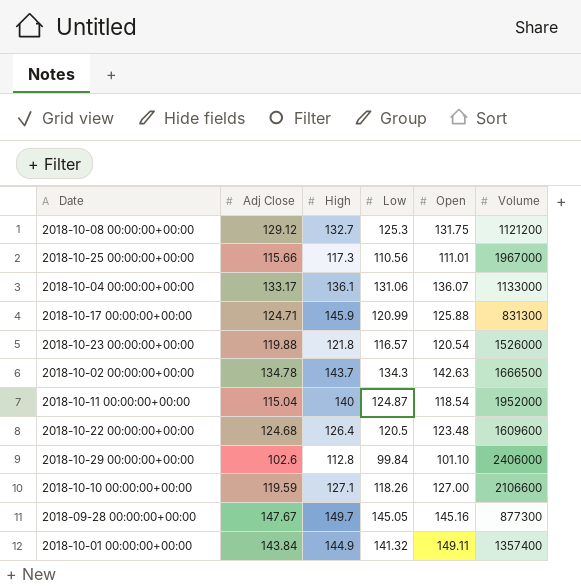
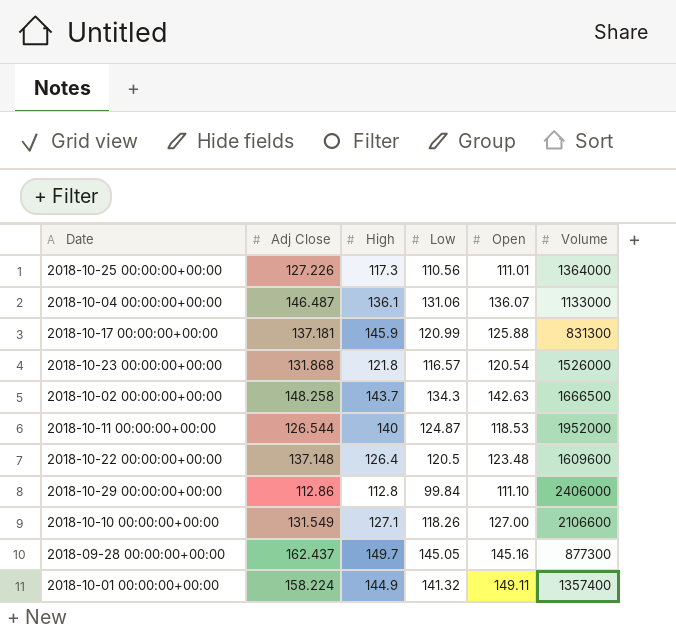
row 2018-10-08 00:00:00+00:00: 129.12 | 132.7 | 125.3 | 131.75 | 1121200 -> none
2018-10-25 00:00:00+00:00 | Adj Close: 115.66 -> 127.226
2018-10-25 00:00:00+00:00 | Volume: 1967000 -> 1364000
2018-10-04 00:00:00+00:00 | Adj Close: 133.17 -> 146.487
2018-10-17 00:00:00+00:00 | Adj Close: 124.71 -> 137.181
2018-10-23 00:00:00+00:00 | Adj Close: 119.88 -> 131.868
2018-10-02 00:00:00+00:00 | Adj Close: 134.78 -> 148.258
2018-10-11 00:00:00+00:00 | Adj Close: 115.04 -> 126.544
2018-10-11 00:00:00+00:00 | Open: 118.54 -> 118.53
2018-10-22 00:00:00+00:00 | Adj Close: 124.68 -> 137.148
2018-10-29 00:00:00+00:00 | Adj Close: 102.6 -> 112.86
2018-10-29 00:00:00+00:00 | Open: 101.10 -> 111.10
2018-10-10 00:00:00+00:00 | Adj Close: 119.59 -> 131.549
2018-09-28 00:00:00+00:00 | Adj Close: 147.67 -> 162.437
2018-10-01 00:00:00+00:00 | Adj Close: 143.84 -> 158.224

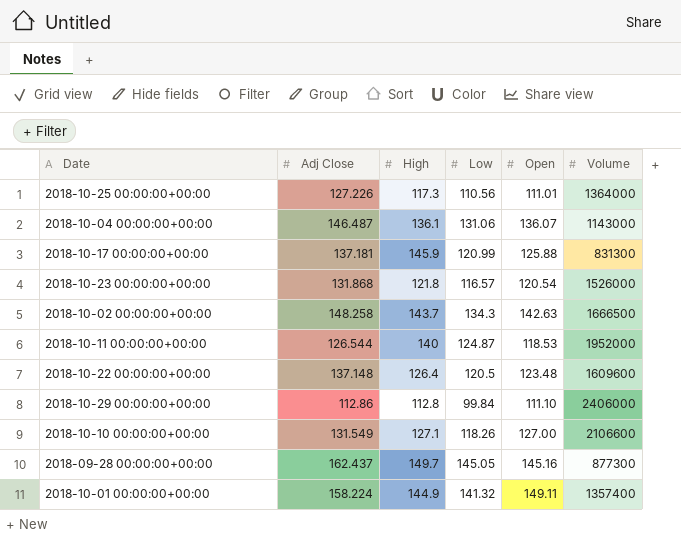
2018-10-04 00:00:00+00:00 | Volume: 1133000 -> 1143000

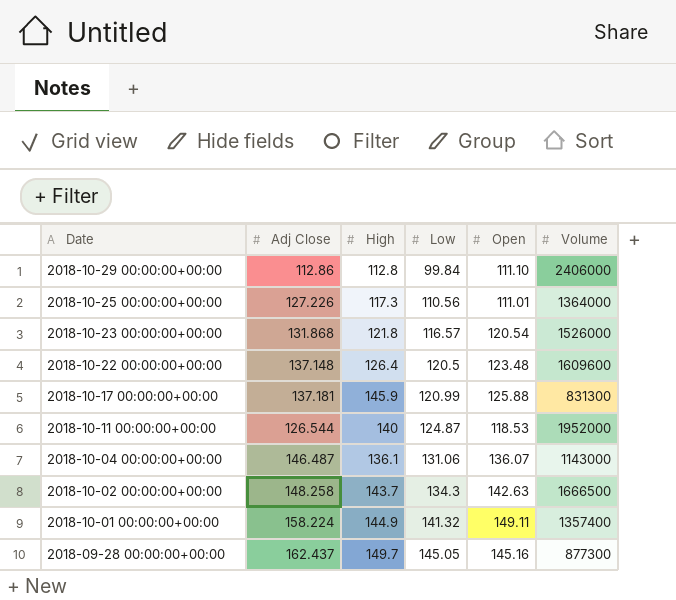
row order: none -> Date descending
row 2018-10-10 00:00:00+00:00: 131.549 | 127.1 | 118.26 | 127.00 | 2106600 -> none

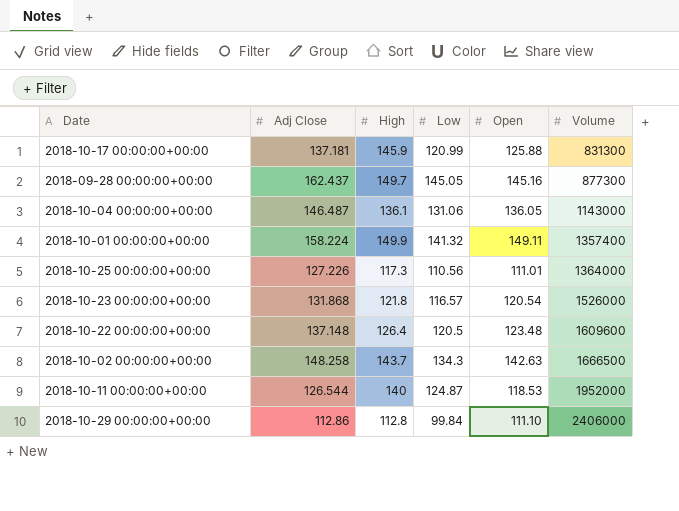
row order: Date descending -> Volume ascending
2018-10-04 00:00:00+00:00 | Open: 136.07 -> 136.05
2018-10-01 00:00:00+00:00 | High: 144.9 -> 149.9

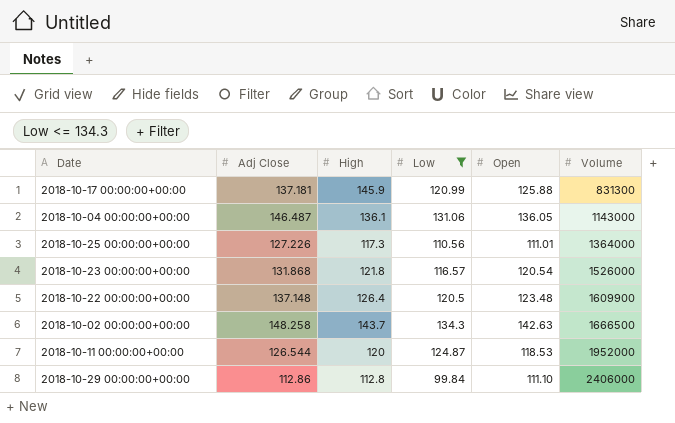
filter: none -> Low <= 134.3
2018-10-22 00:00:00+00:00 | Volume: 1609600 -> 1609900
2018-10-11 00:00:00+00:00 | High: 140 -> 120

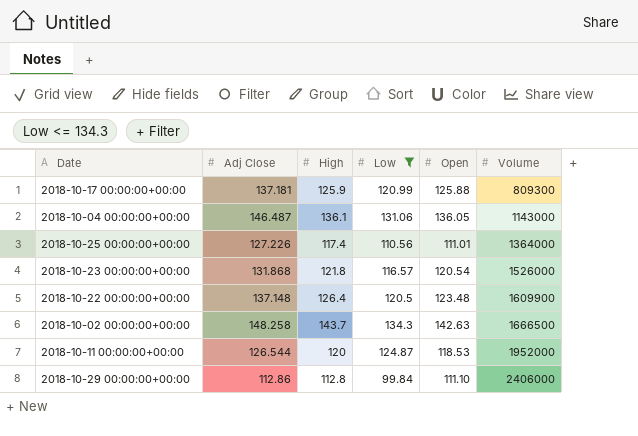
2018-10-17 00:00:00+00:00 | High: 145.9 -> 125.9
2018-10-17 00:00:00+00:00 | Volume: 831300 -> 809300
2018-10-25 00:00:00+00:00 | High: 117.3 -> 117.4

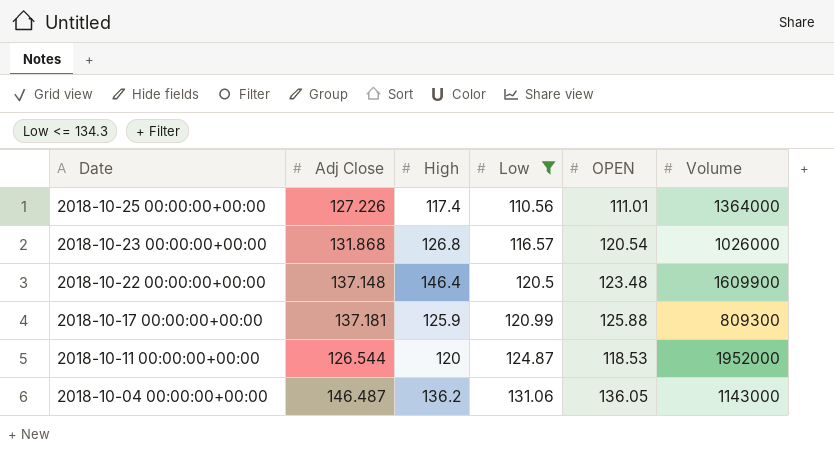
row order: Volume ascending -> Date descending
column name: Open -> OPEN
row 2018-10-02 00:00:00+00:00: 148.258 | 143.7 | 134.3 | 142.63 | 1666500 -> none
row 2018-10-29 00:00:00+00:00: 112.86 | 112.8 | 99.84 | 111.10 | 2406000 -> none
2018-10-23 00:00:00+00:00 | High: 121.8 -> 126.8
2018-10-23 00:00:00+00:00 | Volume: 1526000 -> 1026000
2018-10-22 00:00:00+00:00 | High: 126.4 -> 146.4
2018-10-04 00:00:00+00:00 | High: 136.1 -> 136.2

